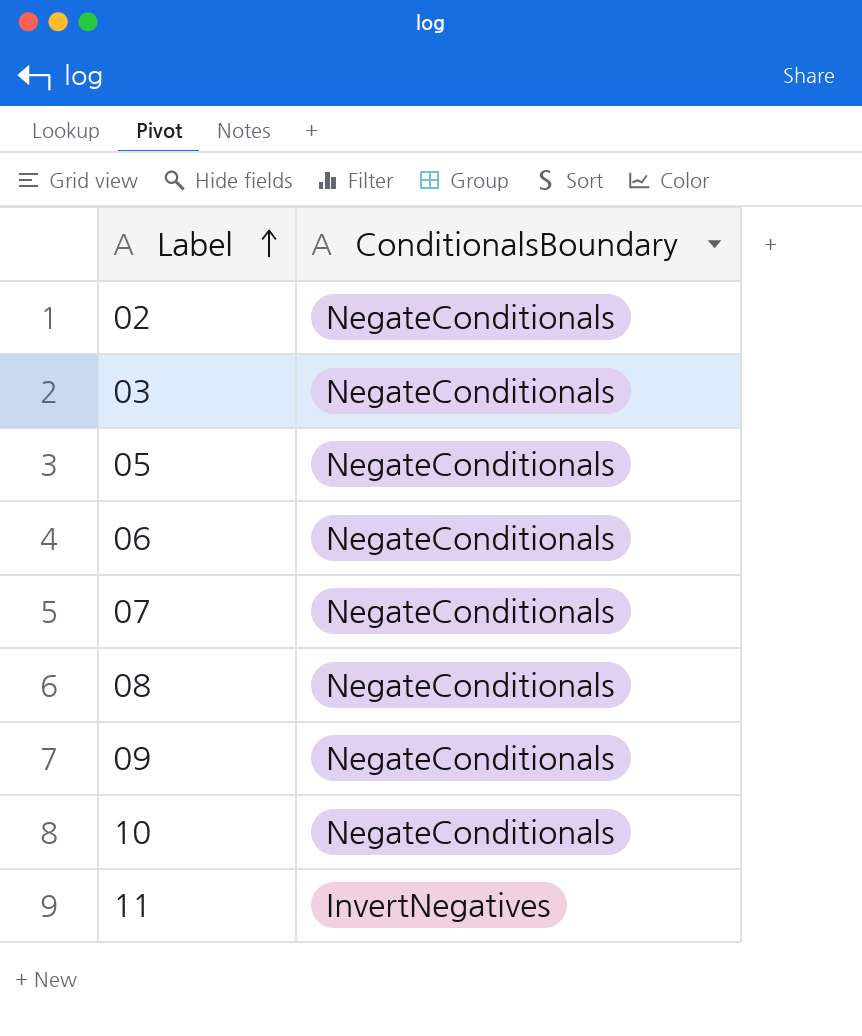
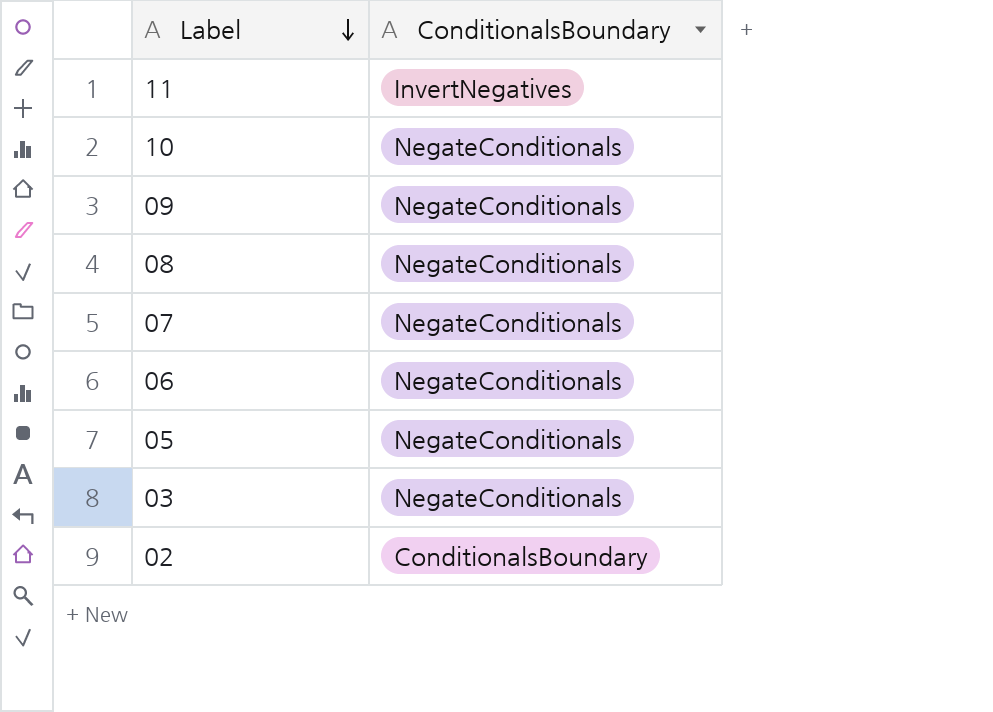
row order: Label ascending -> Label descending
02 | ConditionalsBoundary: NegateConditionals -> ConditionalsBoundary

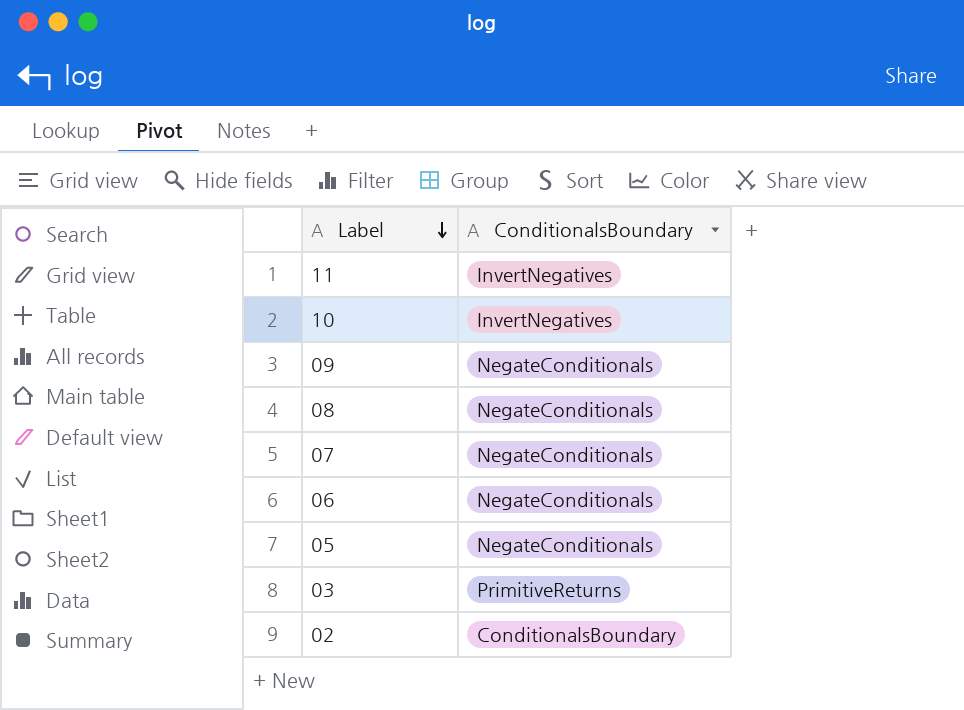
10 | ConditionalsBoundary: NegateConditionals -> InvertNegatives
03 | ConditionalsBoundary: NegateConditionals -> PrimitiveReturns

